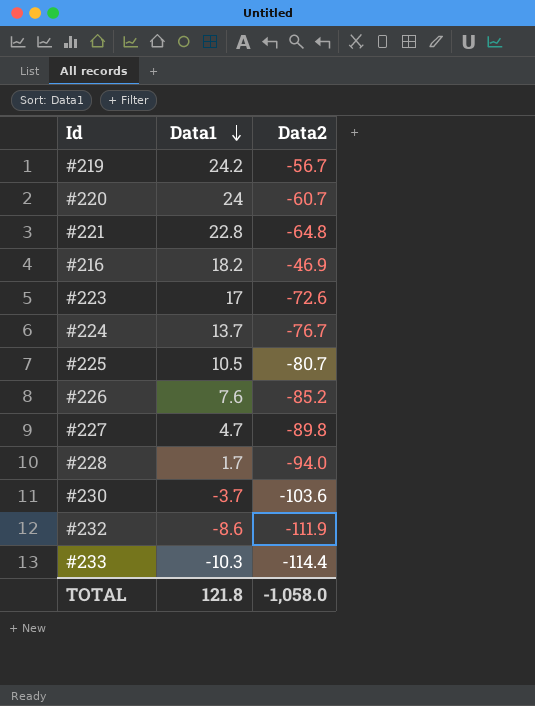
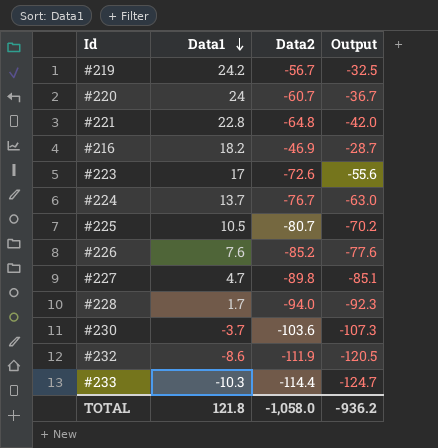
column Output | formula: none -> [Data1] + [Data2]

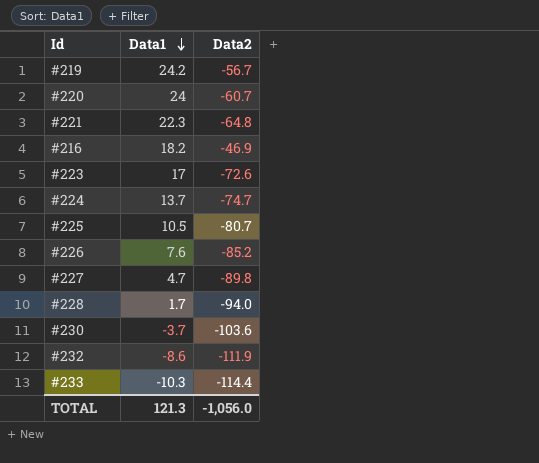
column Output | formula: [Data1] + [Data2] -> none
#221 | Data1: 22.8 -> 22.3
#224 | Data2: -76.7 -> -74.7
TOTAL | Data1: 121.8 -> 121.3
TOTAL | Data2: -1,058.0 -> -1,056.0

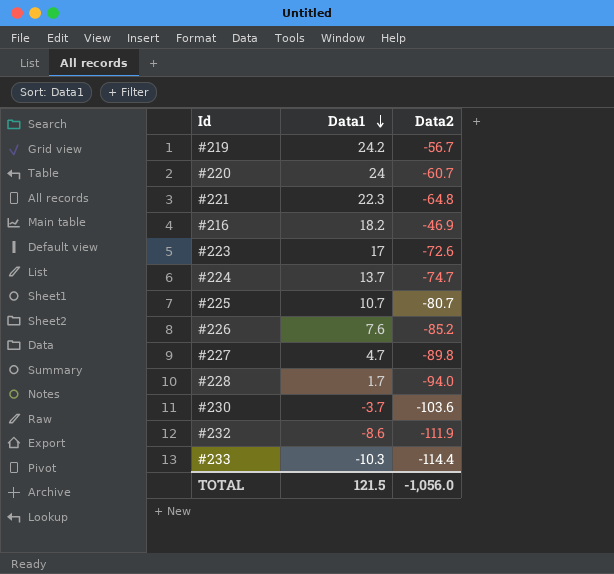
#225 | Data1: 10.5 -> 10.7
TOTAL | Data1: 121.3 -> 121.5

